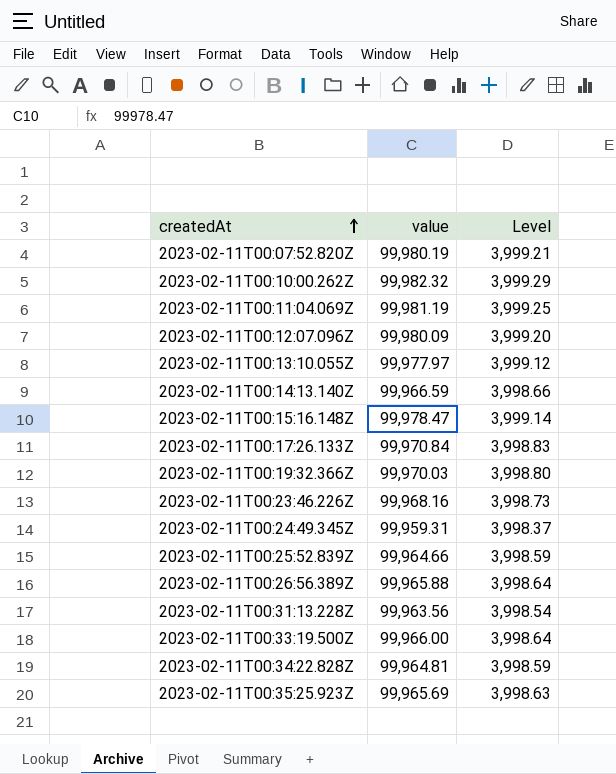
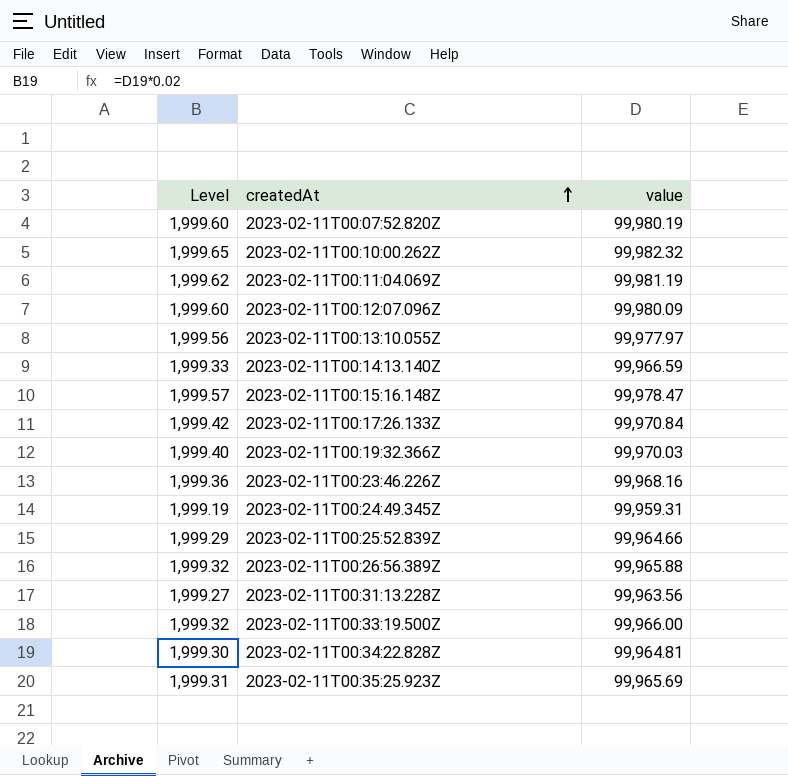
column Level | formula: [value] * 0.04 -> [value] * 0.02
column Level | position: 3 -> 1

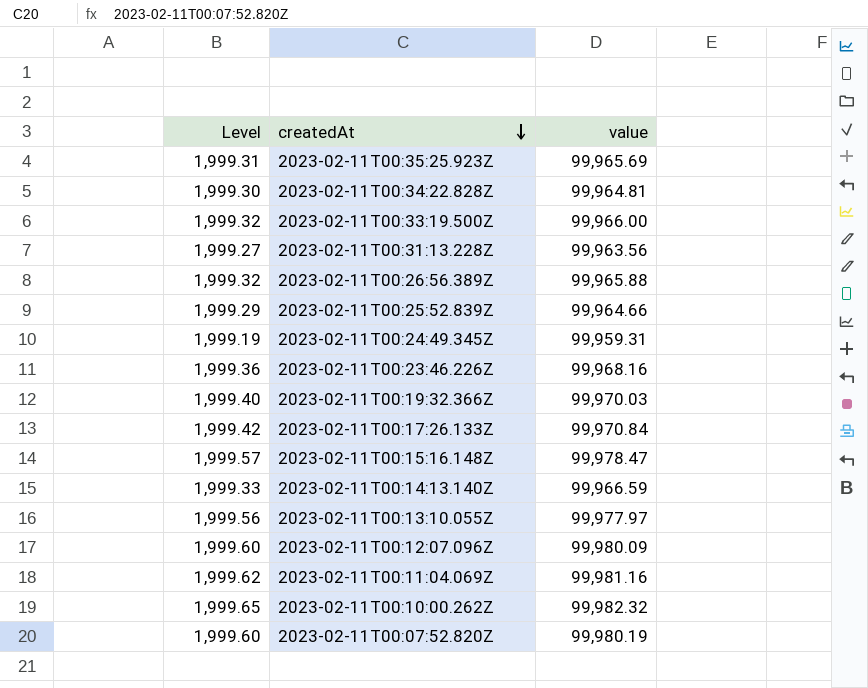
row order: createdAt ascending -> createdAt descending
2023-02-11T00:11:04.069Z | value: 99,981.19 -> 99,981.16

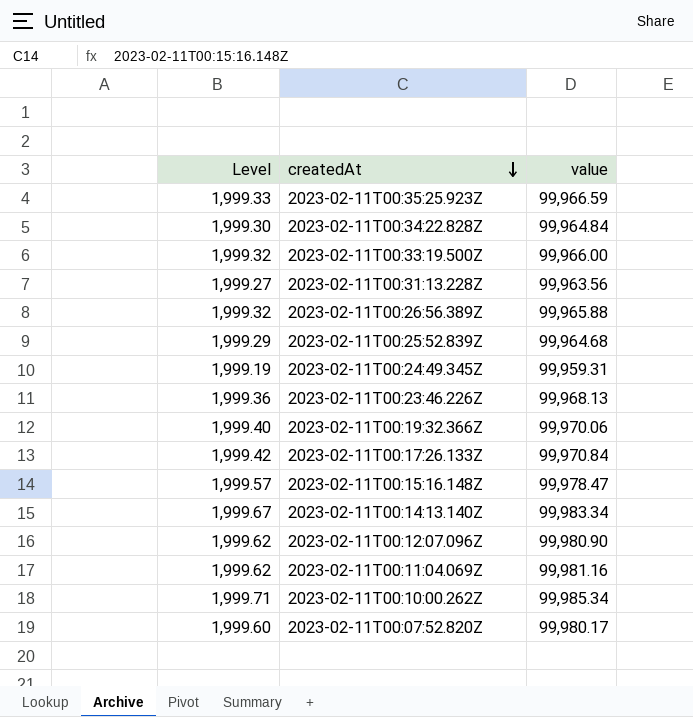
row 2023-02-11T00:13:10.055Z: 1,999.56 | 99,977.97 -> none
2023-02-11T00:35:25.923Z | Level: 1,999.31 -> 1,999.33
2023-02-11T00:35:25.923Z | value: 99,965.69 -> 99,966.59
2023-02-11T00:34:22.828Z | value: 99,964.81 -> 99,964.84
2023-02-11T00:25:52.839Z | value: 99,964.66 -> 99,964.68
2023-02-11T00:23:46.226Z | value: 99,968.16 -> 99,968.13
2023-02-11T00:19:32.366Z | value: 99,970.03 -> 99,970.06
2023-02-11T00:14:13.140Z | Level: 1,999.33 -> 1,999.67
2023-02-11T00:14:13.140Z | value: 99,966.59 -> 99,983.34
2023-02-11T00:12:07.096Z | Level: 1,999.60 -> 1,999.62
2023-02-11T00:12:07.096Z | value: 99,980.09 -> 99,980.90
2023-02-11T00:10:00.262Z | Level: 1,999.65 -> 1,999.71
2023-02-11T00:10:00.262Z | value: 99,982.32 -> 99,985.34
2023-02-11T00:07:52.820Z | value: 99,980.19 -> 99,980.17

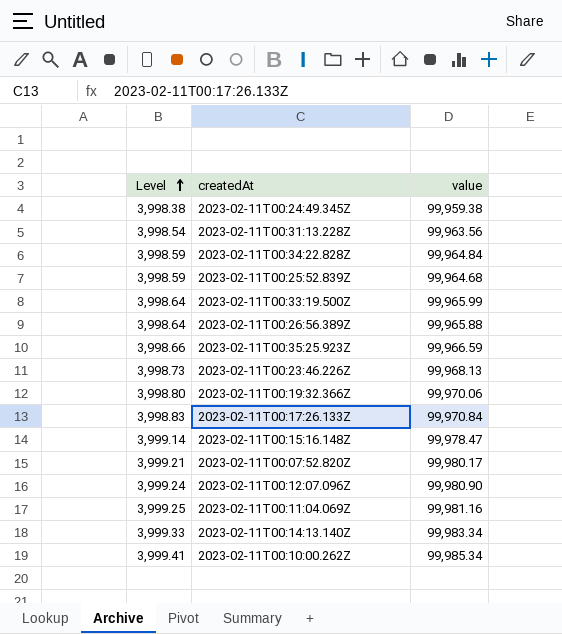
row order: createdAt descending -> Level ascending
column Level | formula: [value] * 0.02 -> [value] * 0.04
2023-02-11T00:24:49.345Z | value: 99,959.31 -> 99,959.38
2023-02-11T00:33:19.500Z | value: 99,966.00 -> 99,965.99

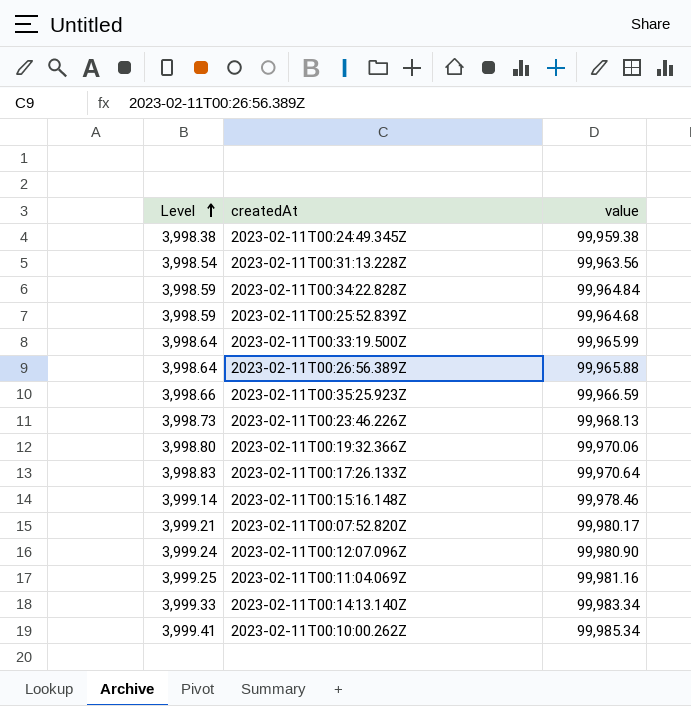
2023-02-11T00:17:26.133Z | value: 99,970.84 -> 99,970.64
2023-02-11T00:15:16.148Z | value: 99,978.47 -> 99,978.46

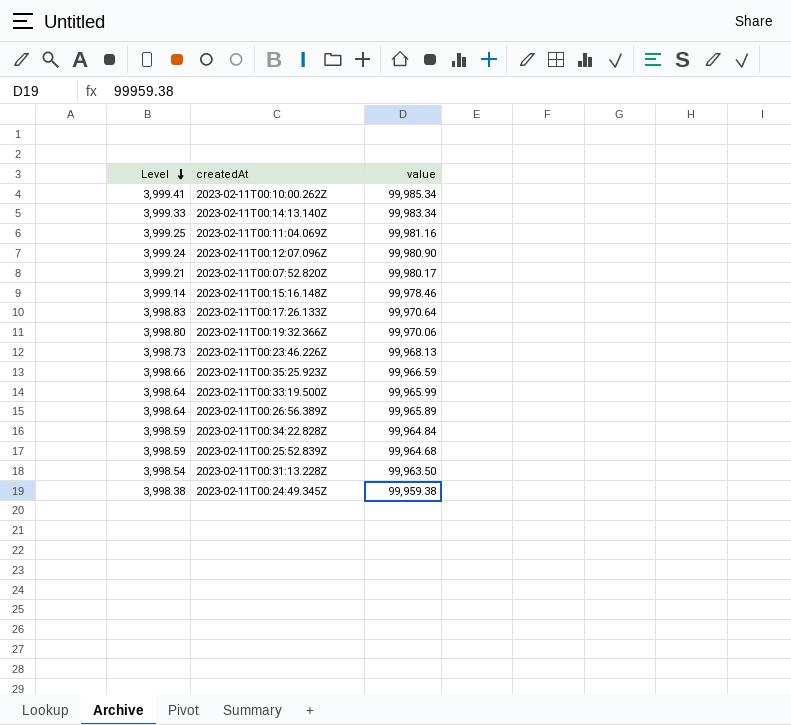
row order: Level ascending -> Level descending
2023-02-11T00:26:56.389Z | value: 99,965.88 -> 99,965.89
2023-02-11T00:31:13.228Z | value: 99,963.56 -> 99,963.50

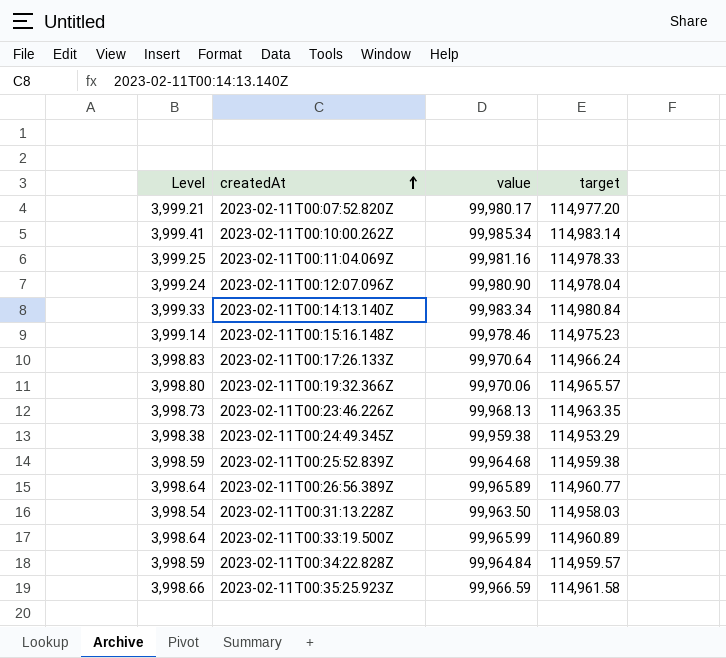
row order: Level descending -> createdAt ascending
column target | formula: none -> [value] * 1.15

